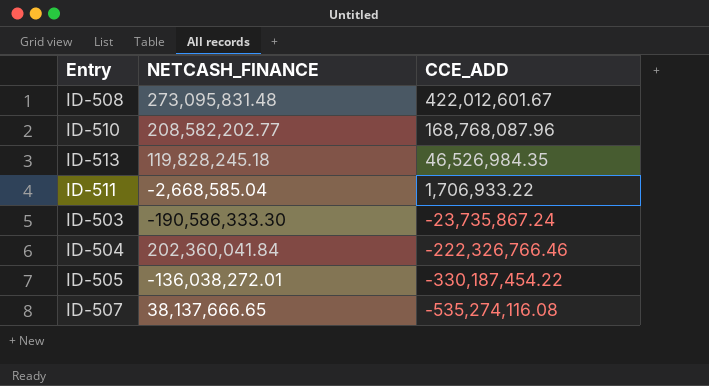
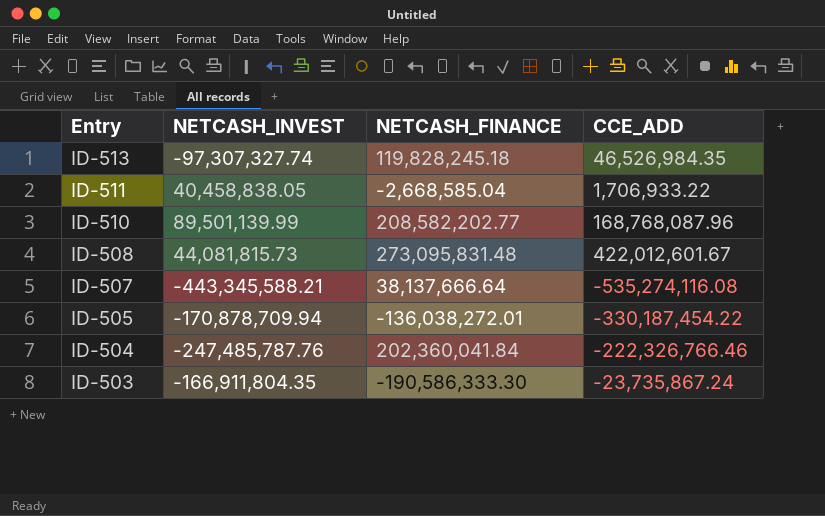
row order: CCE_ADD descending -> Entry descending
column NETCASH_INVEST | position: none -> 2
ID-507 | NETCASH_FINANCE: 38,137,666.65 -> 38,137,666.64

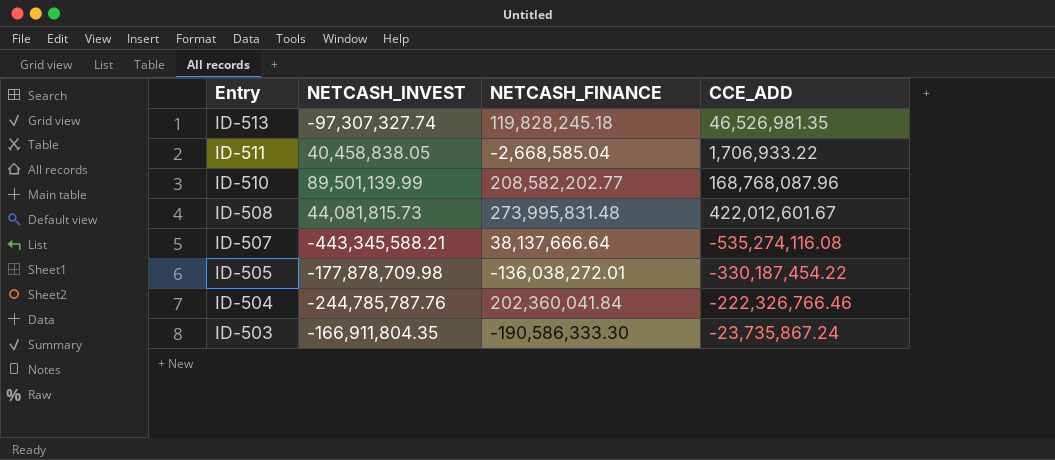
ID-513 | CCE_ADD: 46,526,984.35 -> 46,526,981.35
ID-508 | NETCASH_FINANCE: 273,095,831.48 -> 273,995,831.48
ID-505 | NETCASH_INVEST: -170,878,709.94 -> -177,878,709.98
ID-504 | NETCASH_INVEST: -247,485,787.76 -> -244,785,787.76

